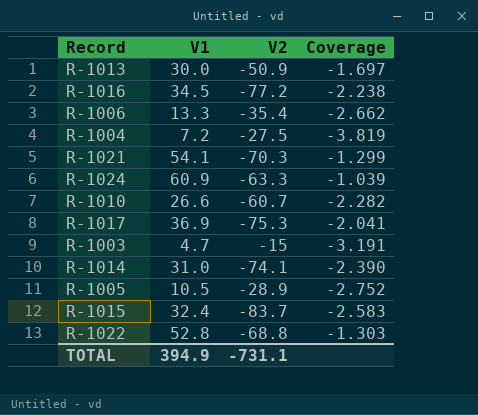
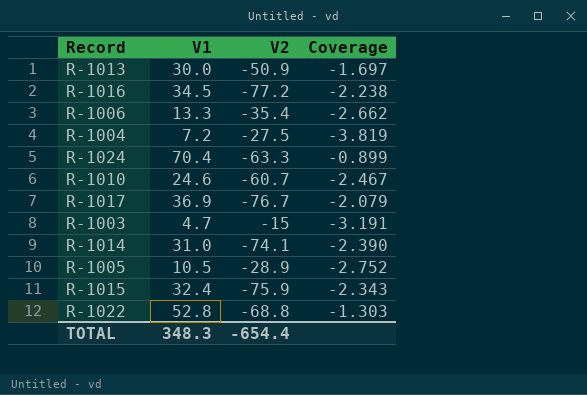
row R-1021: 54.1 | -70.3 | -1.299 -> none
R-1024 | V1: 60.9 -> 70.4
R-1024 | Coverage: -1.039 -> -0.899
R-1010 | V1: 26.6 -> 24.6
R-1010 | Coverage: -2.282 -> -2.467
R-1017 | V2: -75.3 -> -76.7
R-1017 | Coverage: -2.041 -> -2.079
R-1015 | V2: -83.7 -> -75.9
R-1015 | Coverage: -2.583 -> -2.343
TOTAL | V1: 394.9 -> 348.3
TOTAL | V2: -731.1 -> -654.4

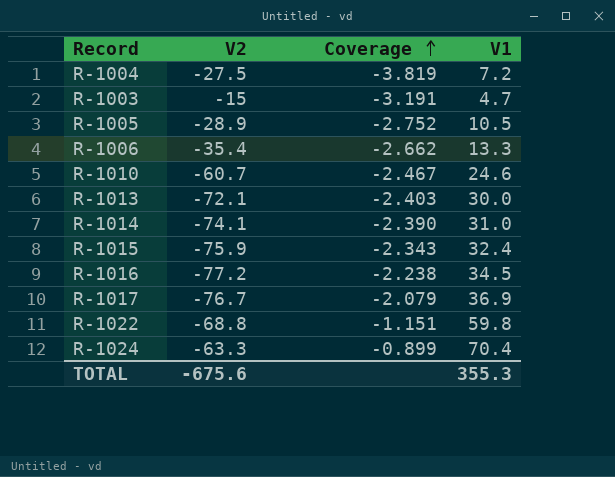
row order: none -> Coverage ascending
column V1 | position: 2 -> 4
R-1013 | V2: -50.9 -> -72.1
R-1013 | Coverage: -1.697 -> -2.403
R-1022 | Coverage: -1.303 -> -1.151
R-1022 | V1: 52.8 -> 59.8
TOTAL | V2: -654.4 -> -675.6
TOTAL | V1: 348.3 -> 355.3

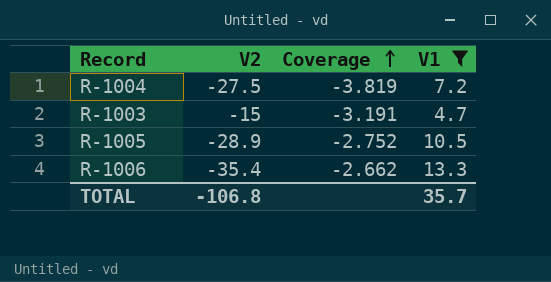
filter: none -> V1 <= 13.3
TOTAL | V2: -675.6 -> -106.8
TOTAL | V1: 355.3 -> 35.7

